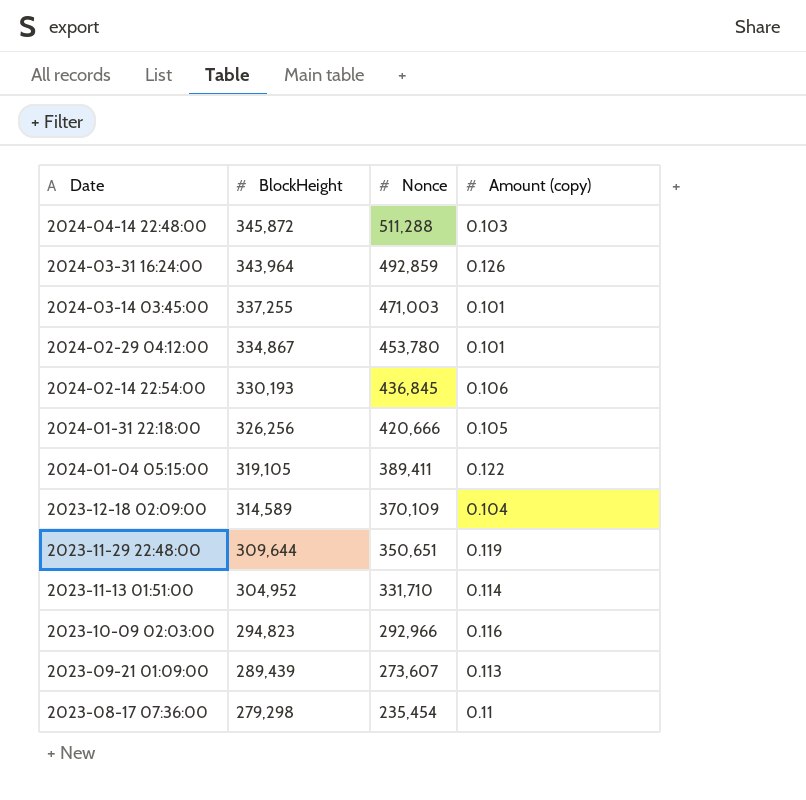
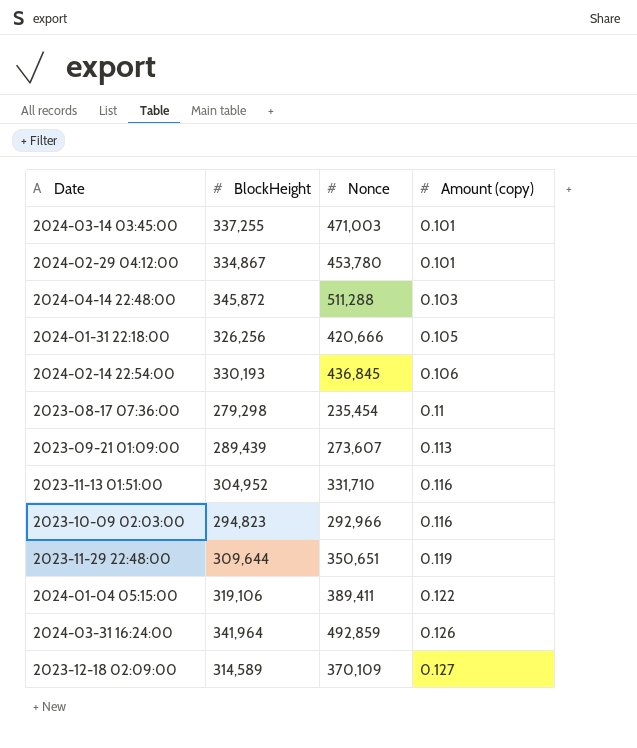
row order: Date descending -> Amount (copy) ascending
2023-11-13 01:51:00 | Amount (copy): 0.114 -> 0.116
2024-01-04 05:15:00 | BlockHeight: 319,105 -> 319,106
2024-03-31 16:24:00 | BlockHeight: 343,964 -> 341,964
2023-12-18 02:09:00 | Amount (copy): 0.104 -> 0.127

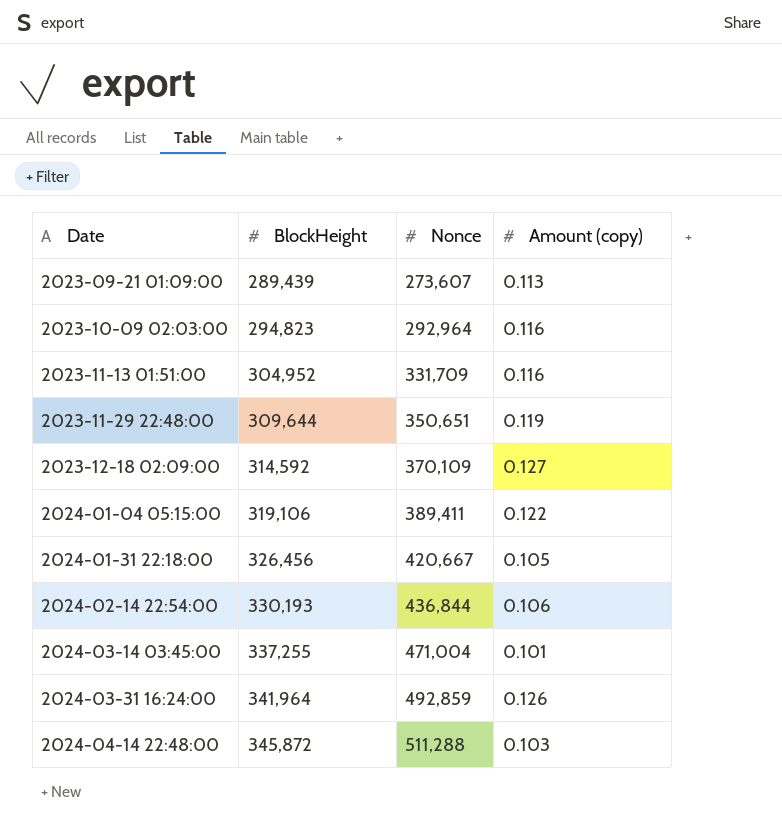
row order: Amount (copy) ascending -> Date ascending
row 2024-02-29 04:12:00: 334,867 | 453,780 | 0.101 -> none
row 2023-08-17 07:36:00: 279,298 | 235,454 | 0.11 -> none
2023-10-09 02:03:00 | Nonce: 292,966 -> 292,964
2023-11-13 01:51:00 | Nonce: 331,710 -> 331,709
2023-12-18 02:09:00 | BlockHeight: 314,589 -> 314,592
2024-01-31 22:18:00 | BlockHeight: 326,256 -> 326,456
2024-01-31 22:18:00 | Nonce: 420,666 -> 420,667
2024-02-14 22:54:00 | Nonce: 436,845 -> 436,844
2024-03-14 03:45:00 | Nonce: 471,003 -> 471,004

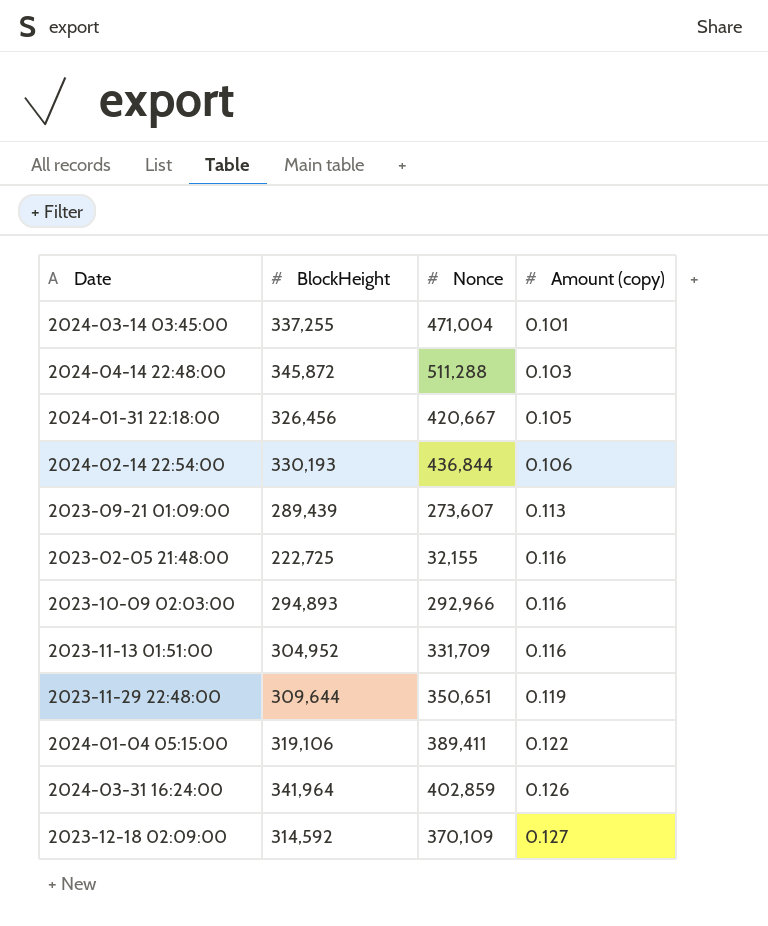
row order: Date ascending -> Amount (copy) ascending
row 2023-02-05 21:48:00: none -> 222,725 | 32,155 | 0.116
2023-10-09 02:03:00 | BlockHeight: 294,823 -> 294,893
2023-10-09 02:03:00 | Nonce: 292,964 -> 292,966
2024-03-31 16:24:00 | Nonce: 492,859 -> 402,859

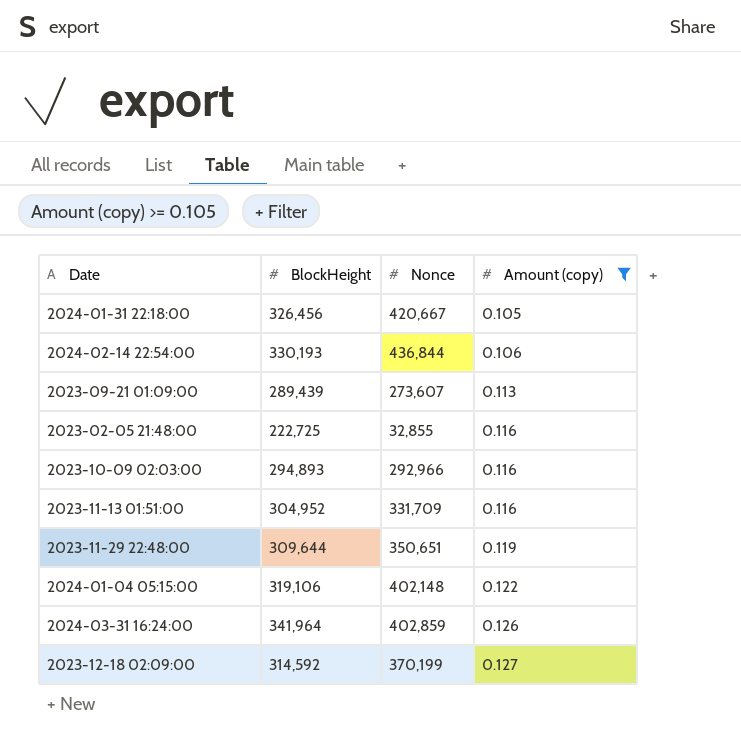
filter: none -> Amount (copy) >= 0.105
2023-02-05 21:48:00 | Nonce: 32,155 -> 32,855
2024-01-04 05:15:00 | Nonce: 389,411 -> 402,148
2023-12-18 02:09:00 | Nonce: 370,109 -> 370,199

